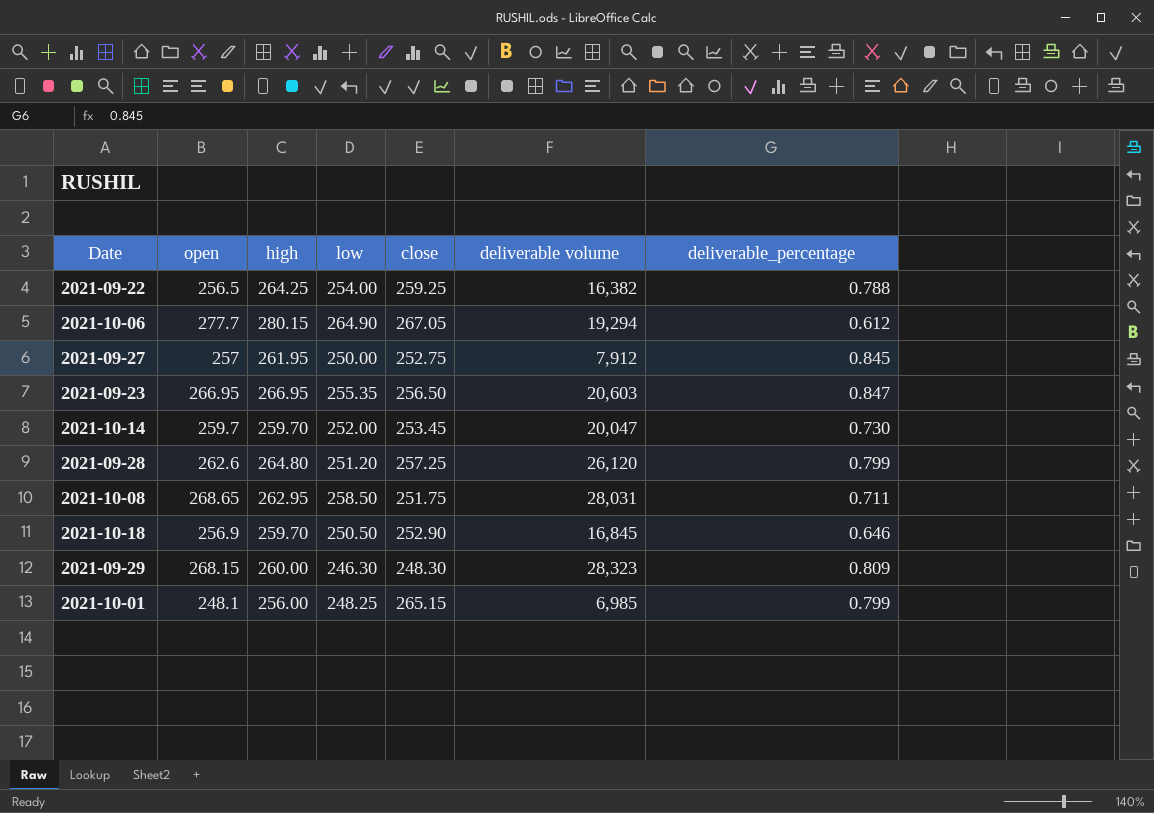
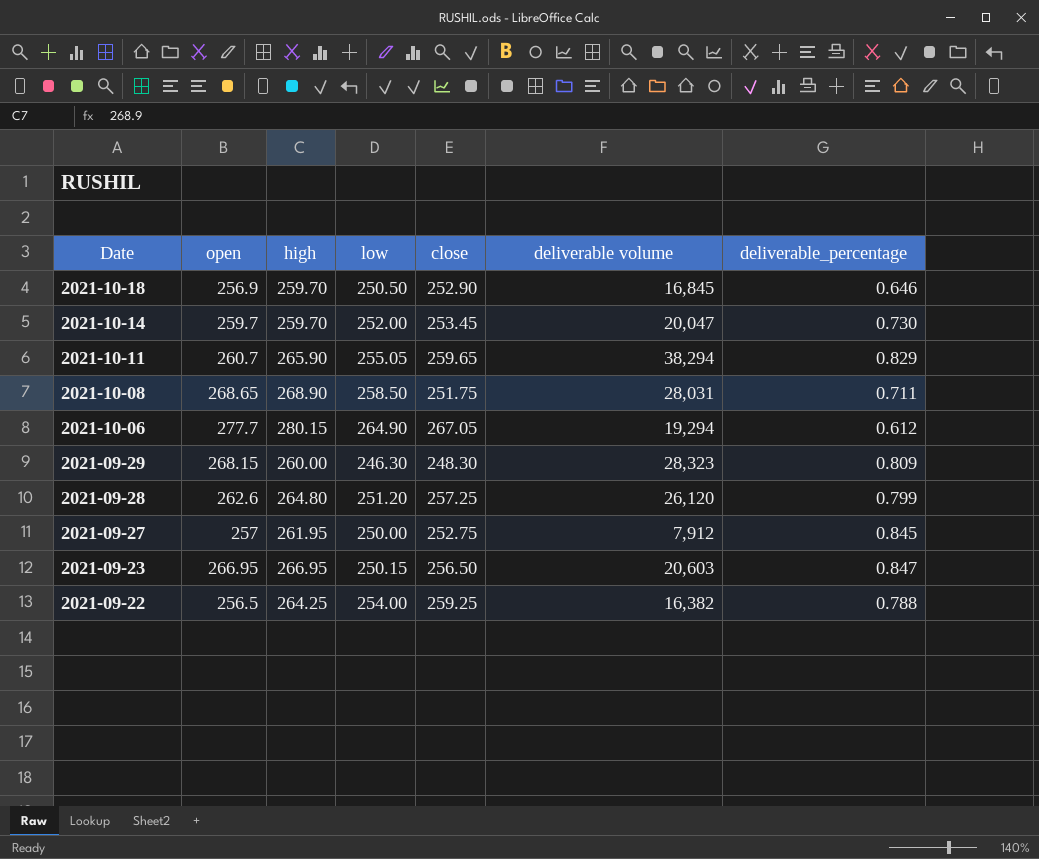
row order: none -> Date descending
row 2021-10-01: 248.1 | 256.00 | 248.25 | 265.15 | 6,985 | 0.799 -> none
row 2021-10-11: none -> 260.7 | 265.90 | 255.05 | 259.65 | 38,294 | 0.829
2021-10-08 | high: 262.95 -> 268.90
2021-09-23 | low: 255.35 -> 250.15

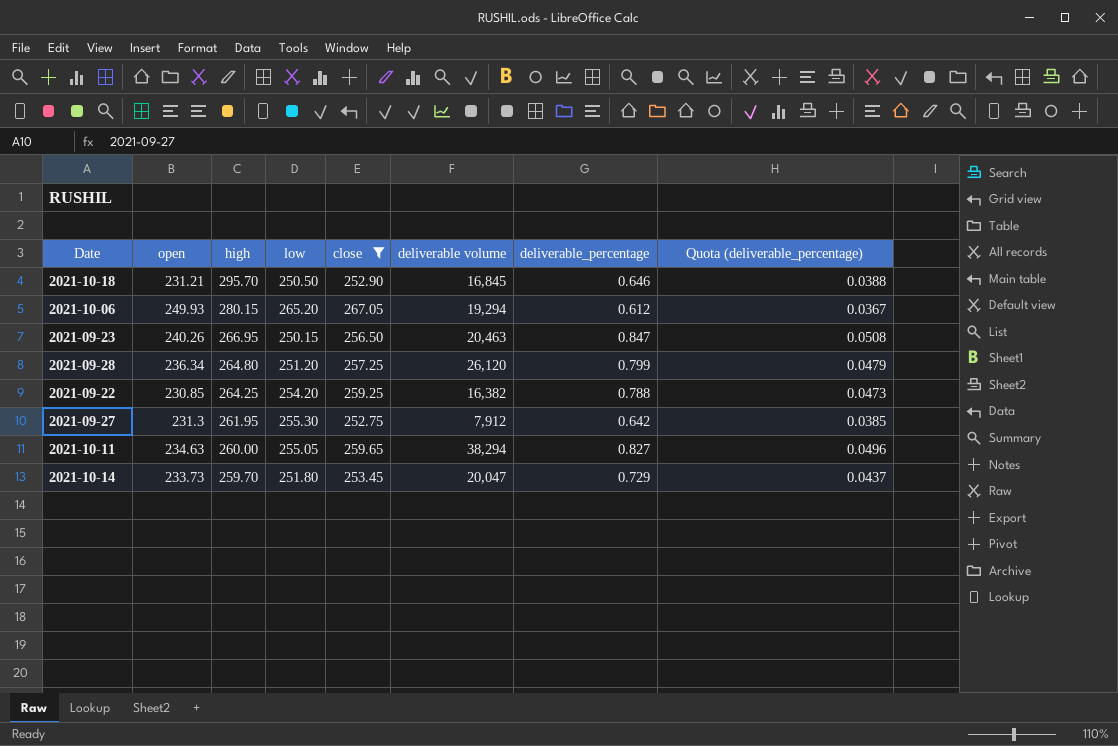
filter: none -> close >= 252.75
row order: Date descending -> high descending
column Quota (deliverable_percentage) | formula: none -> [deliverable_percentage] * 0.06
2021-10-18 | open: 256.9 -> 231.21
2021-10-18 | high: 259.70 -> 295.70
2021-10-06 | open: 277.7 -> 249.93
2021-10-06 | low: 264.90 -> 265.20
2021-09-23 | open: 266.95 -> 240.26
2021-09-23 | deliverable volume: 20,603 -> 20,463
2021-09-28 | open: 262.6 -> 236.34
2021-09-22 | open: 256.5 -> 230.85
2021-09-22 | low: 254.00 -> 254.20
2021-09-27 | open: 257 -> 231.3
2021-09-27 | low: 250.00 -> 255.30
2021-09-27 | deliverable_percentage: 0.845 -> 0.642
2021-10-11 | open: 260.7 -> 234.63
2021-10-11 | high: 265.90 -> 260.00
2021-10-11 | deliverable_percentage: 0.829 -> 0.827
2021-10-14 | open: 259.7 -> 233.73
2021-10-14 | low: 252.00 -> 251.80
2021-10-14 | deliverable_percentage: 0.730 -> 0.729

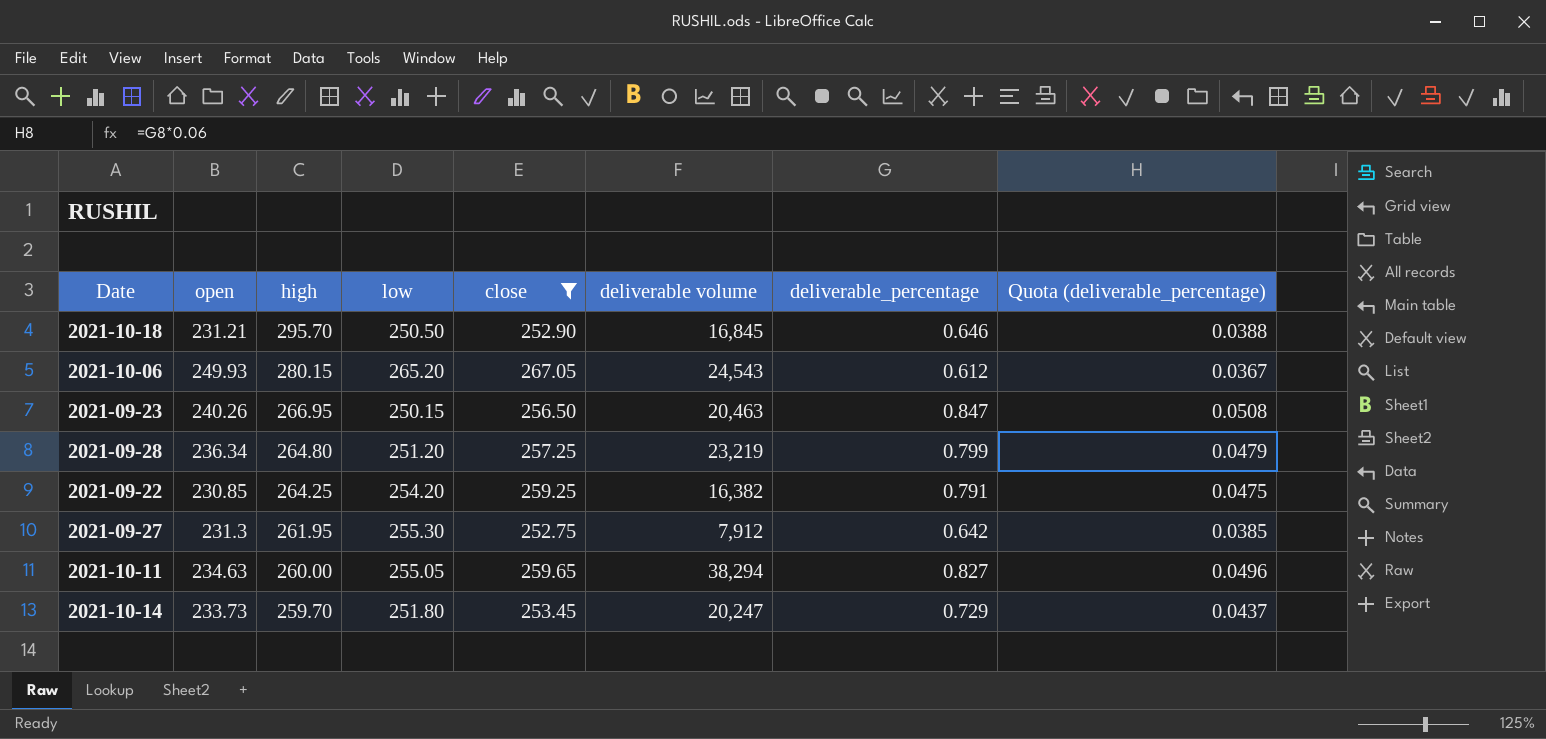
2021-10-06 | deliverable volume: 19,294 -> 24,543
2021-09-28 | deliverable volume: 26,120 -> 23,219
2021-09-22 | deliverable_percentage: 0.788 -> 0.791
2021-09-22 | Quota (deliverable_percentage): 0.0473 -> 0.0475
2021-10-14 | deliverable volume: 20,047 -> 20,247

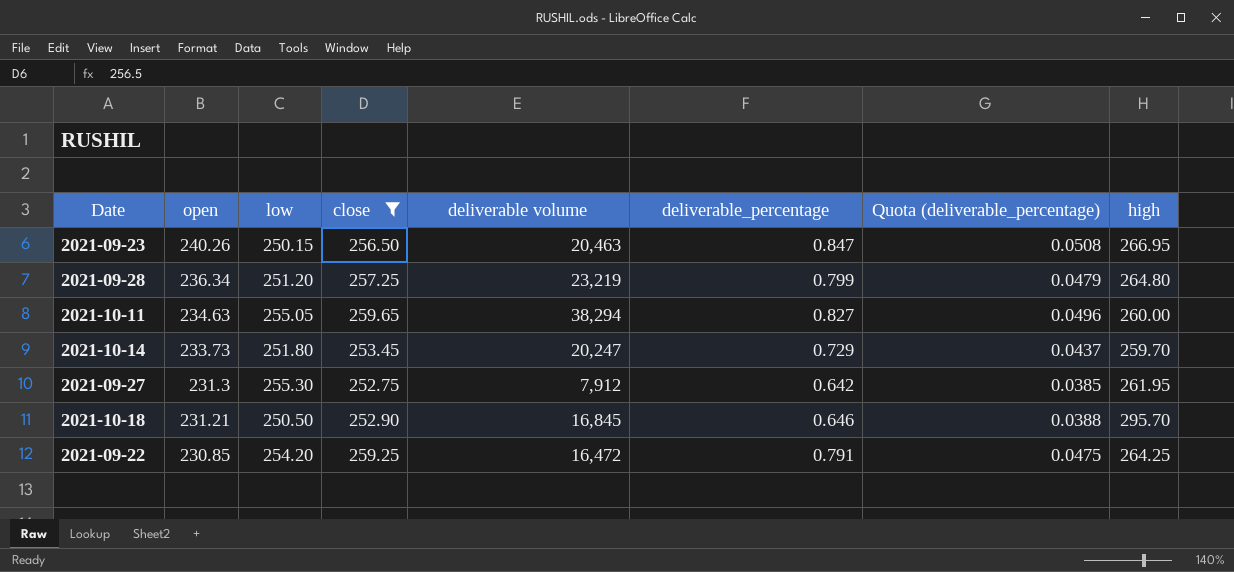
row order: high descending -> open descending
column high | position: 3 -> 8
row 2021-10-06: 249.93 | 280.15 | 265.20 | 267.05 | 24,543 | 0.612 | 0.0367 -> none
2021-09-22 | deliverable volume: 16,382 -> 16,472

